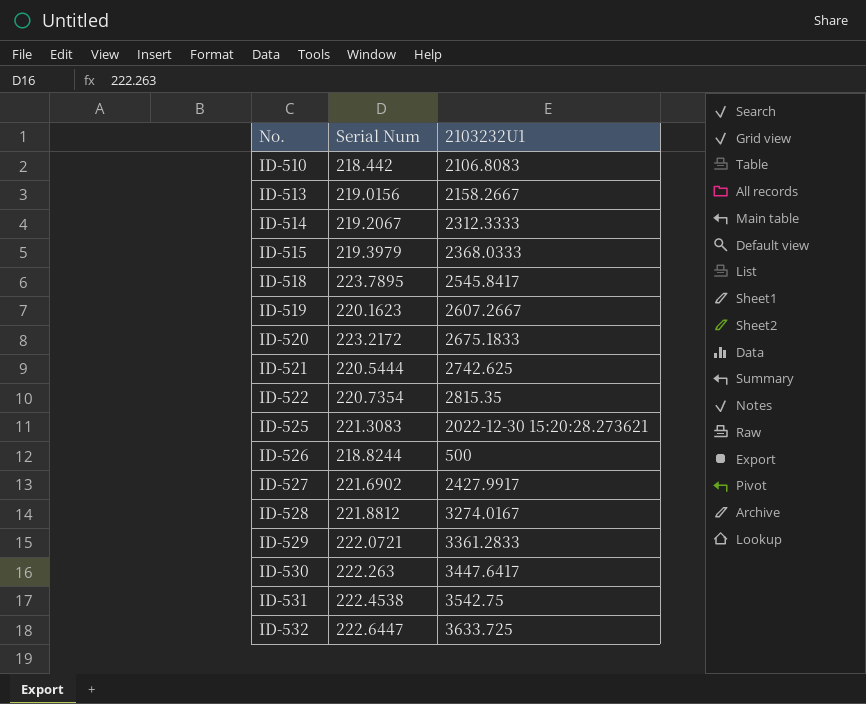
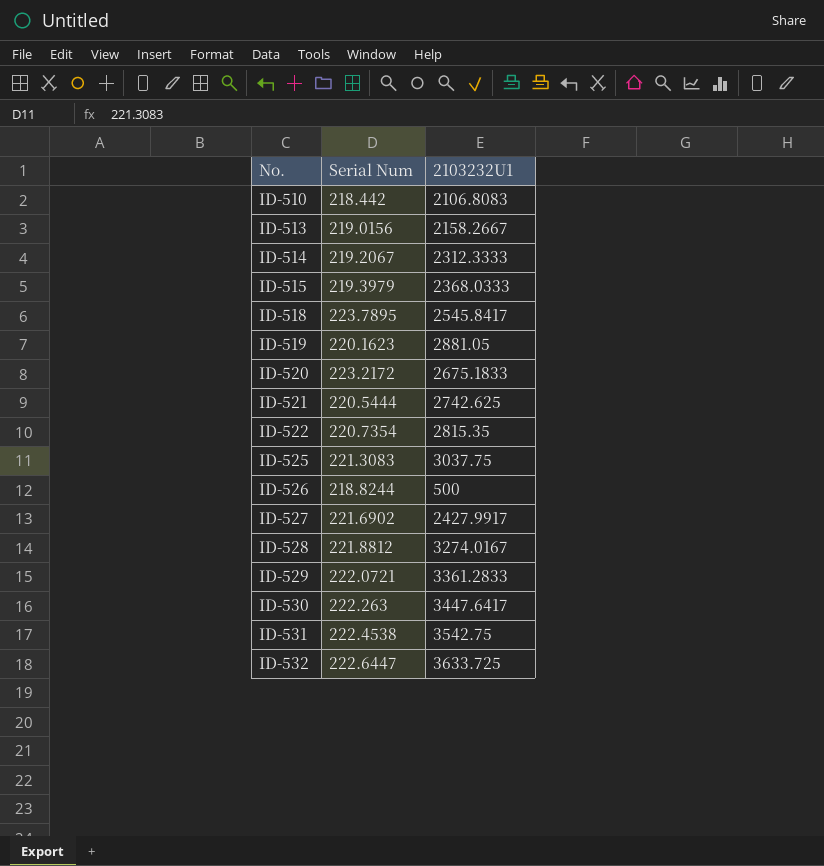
ID-519 | 2103232U1: 2607.2667 -> 2881.05
ID-525 | 2103232U1: 2022-12-30 15:20:28.273621 -> 3037.75

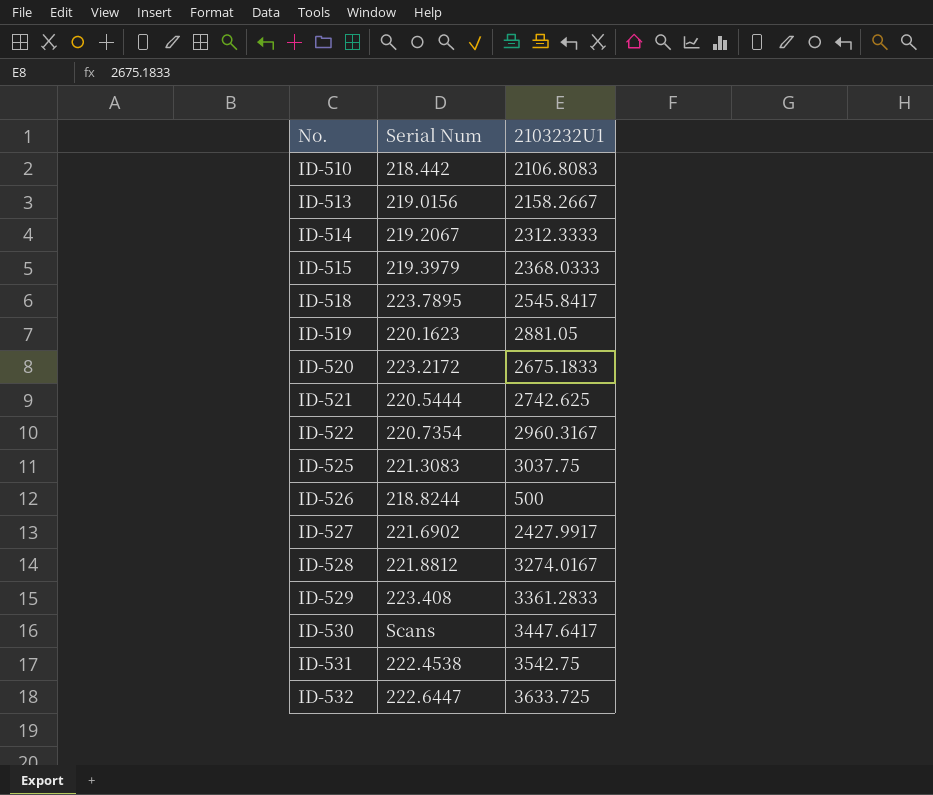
ID-522 | 2103232U1: 2815.35 -> 2960.3167
ID-529 | Serial Num: 222.0721 -> 223.408
ID-530 | Serial Num: 222.263 -> Scans

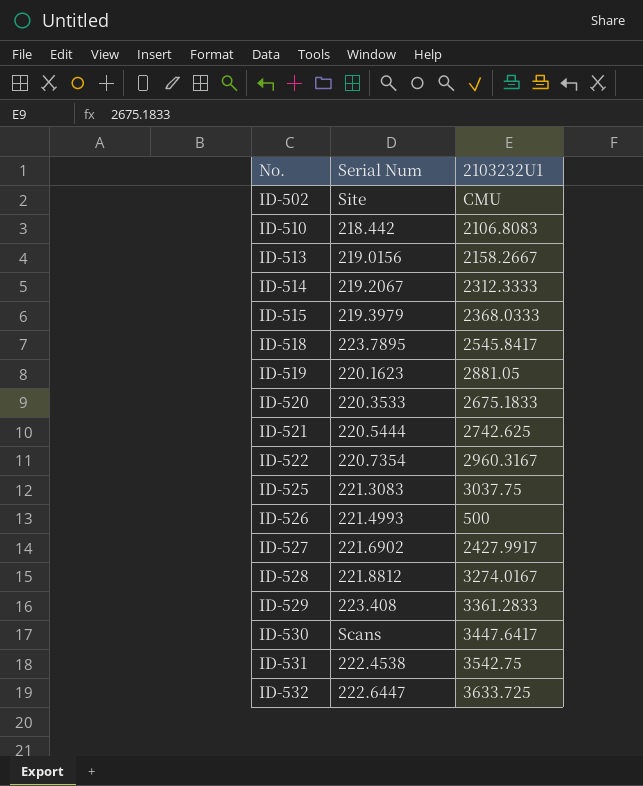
row ID-502: none -> Site | CMU
ID-520 | Serial Num: 223.2172 -> 220.3533
ID-526 | Serial Num: 218.8244 -> 221.4993

